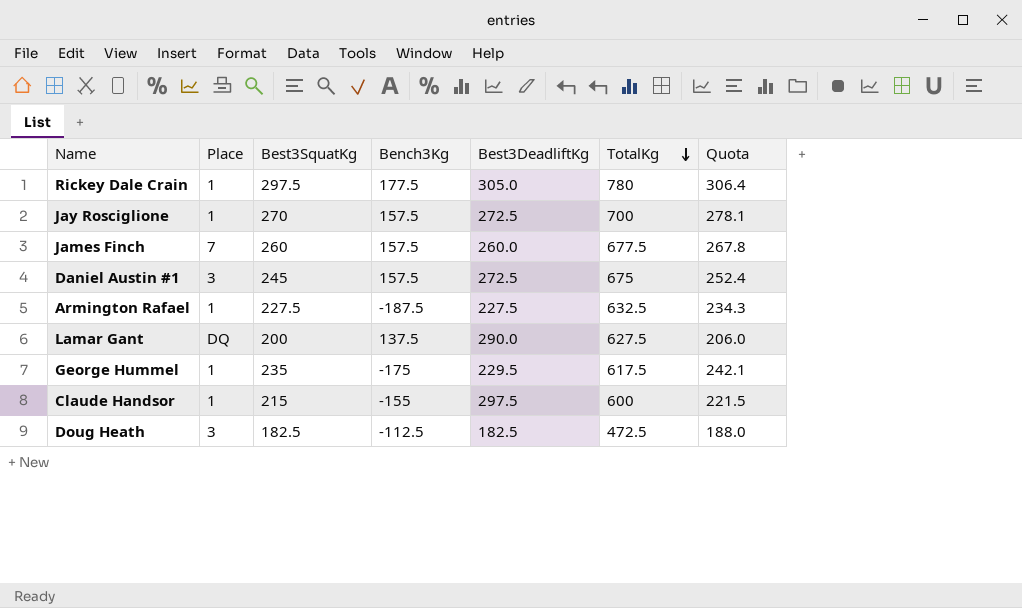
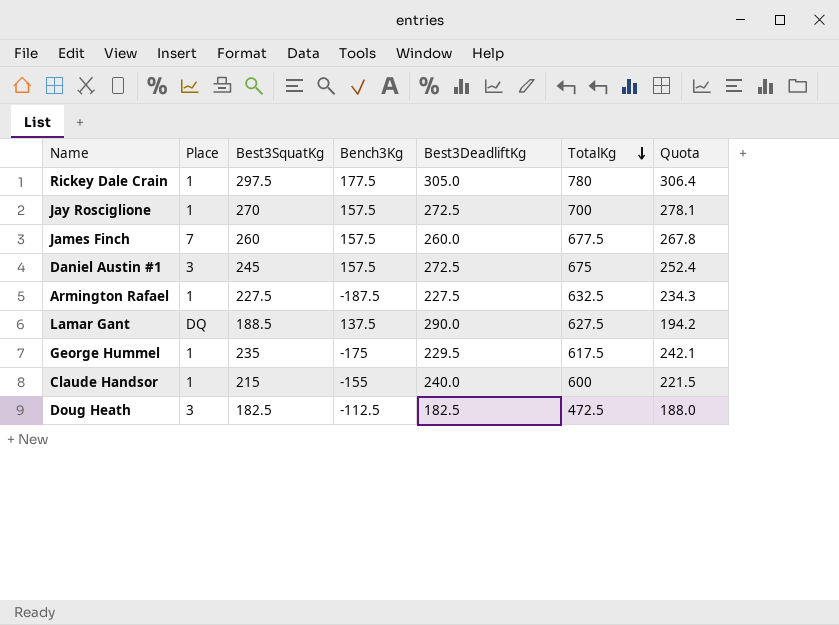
Lamar Gant | Best3SquatKg: 200 -> 188.5
Lamar Gant | Quota: 206.0 -> 194.2
Claude Handsor | Best3DeadliftKg: 297.5 -> 240.0

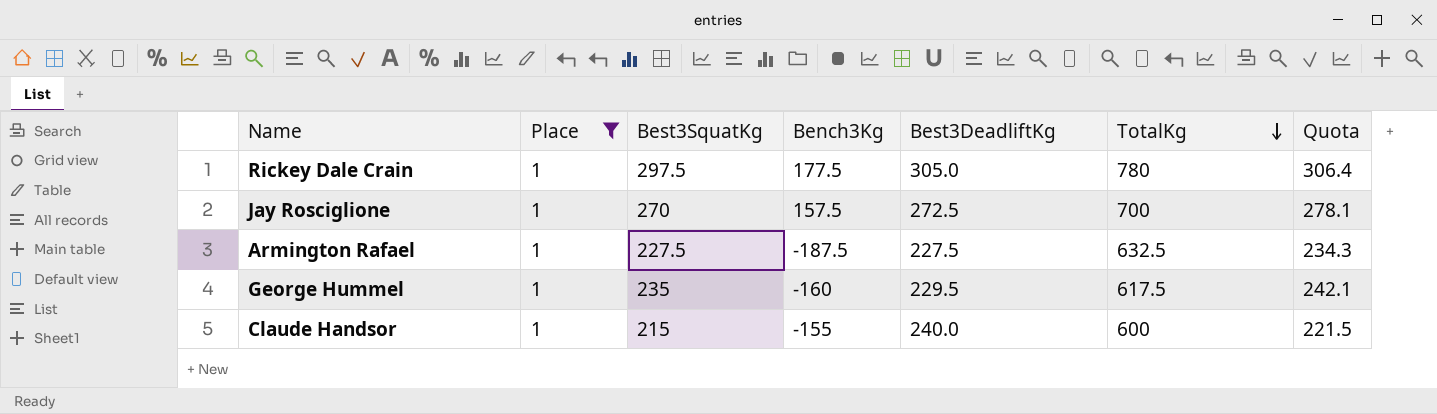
filter: none -> Place = 1
George Hummel | Bench3Kg: -175 -> -160

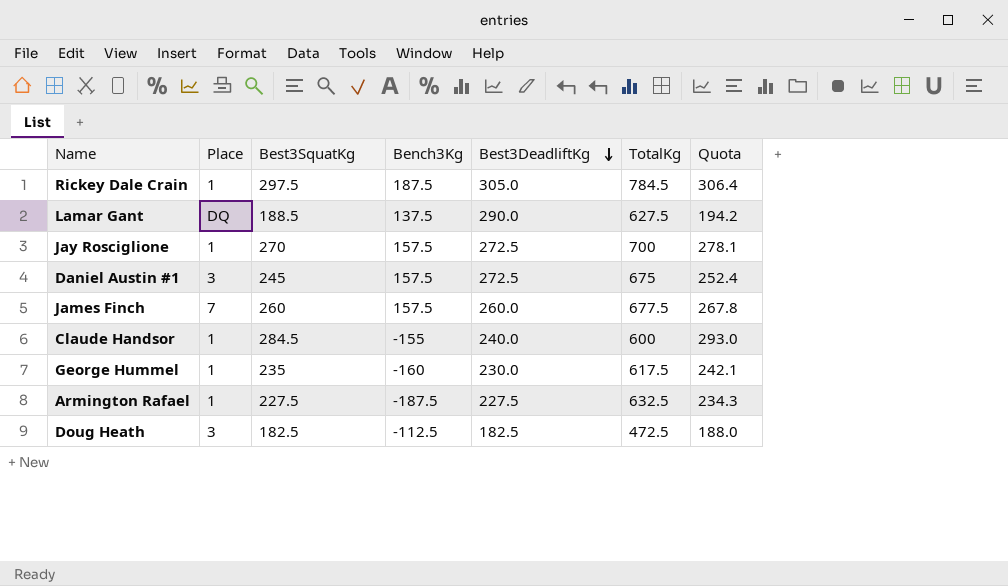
filter: Place = 1 -> none
row order: TotalKg descending -> Best3DeadliftKg descending
Rickey Dale Crain | Bench3Kg: 177.5 -> 187.5
Rickey Dale Crain | TotalKg: 780 -> 784.5
Claude Handsor | Best3SquatKg: 215 -> 284.5
Claude Handsor | Quota: 221.5 -> 293.0
George Hummel | Best3DeadliftKg: 229.5 -> 230.0

